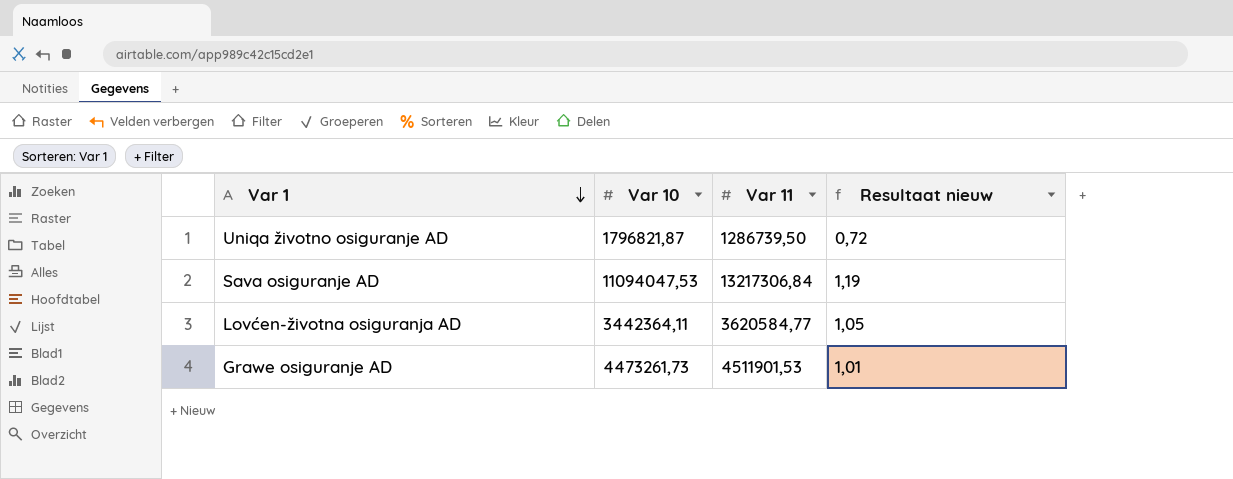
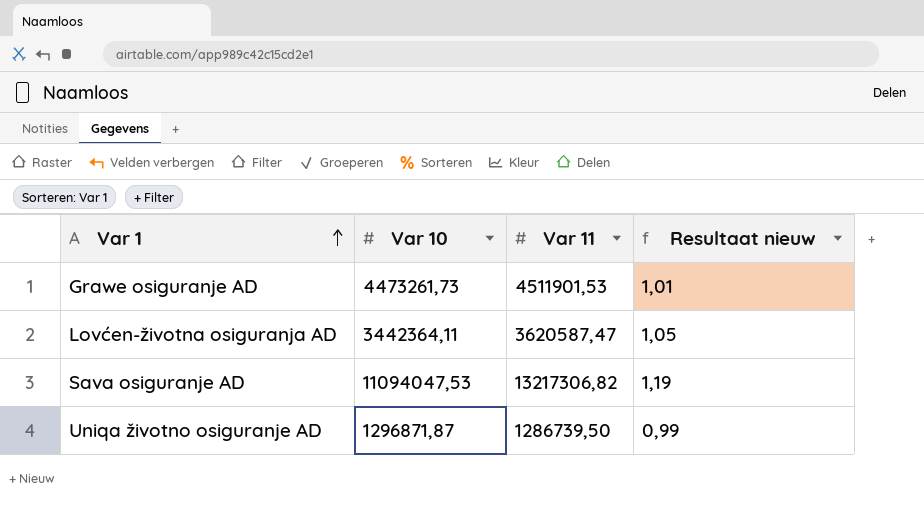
row order: Var 1 descending -> Var 1 ascending
Lovćen-životna osiguranja AD | Var 11: 3620584,77 -> 3620587,47
Sava osiguranje AD | Var 11: 13217306,84 -> 13217306,82
Uniqa životno osiguranje AD | Var 10: 1796821,87 -> 1296871,87
Uniqa životno osiguranje AD | Resultaat nieuw: 0,72 -> 0,99

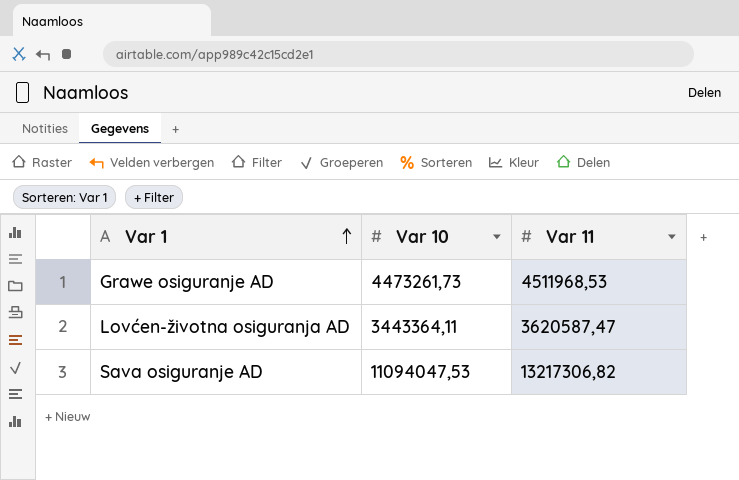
column Resultaat nieuw | formula: [Var 11] / [Var 10] -> none
row Uniqa životno osiguranje AD: 1296871,87 | 1286739,50 | 0,99 -> none
Grawe osiguranje AD | Var 11: 4511901,53 -> 4511968,53
Lovćen-životna osiguranja AD | Var 10: 3442364,11 -> 3443364,11

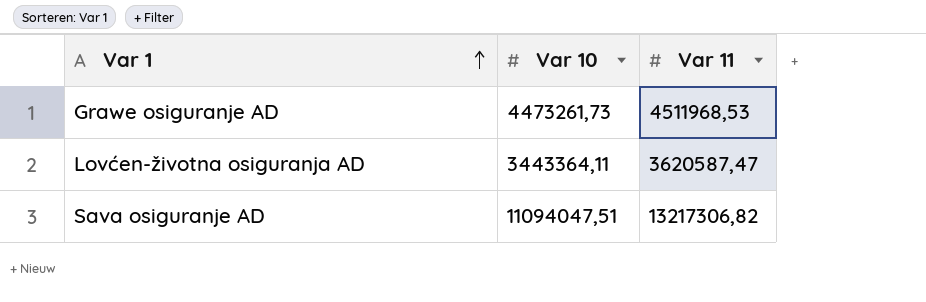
Sava osiguranje AD | Var 10: 11094047,53 -> 11094047,51

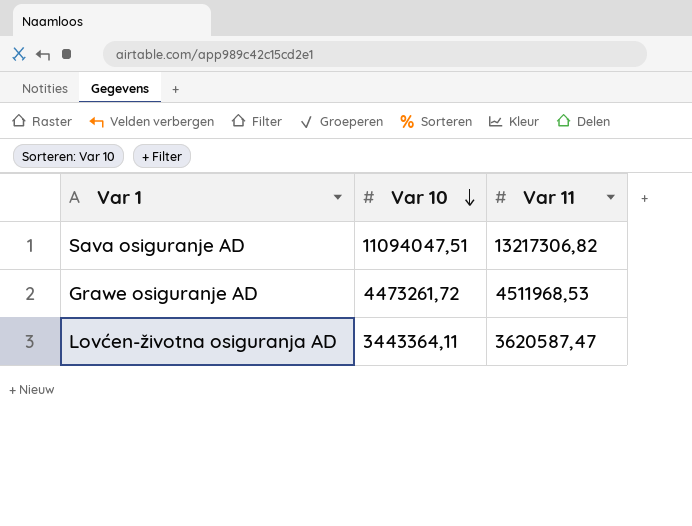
row order: Var 1 ascending -> Var 10 descending
Grawe osiguranje AD | Var 10: 4473261,73 -> 4473261,72

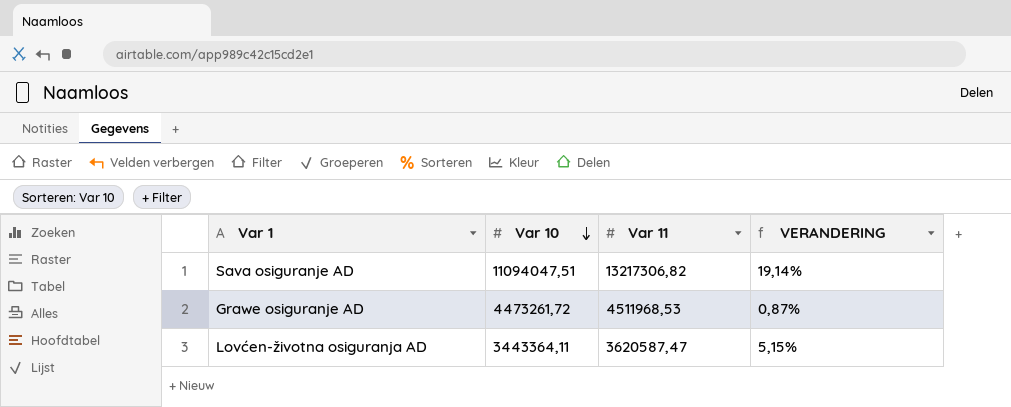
column VERANDERING | formula: none -> ([Var 11] - [Var 10]) / [Var 10]

